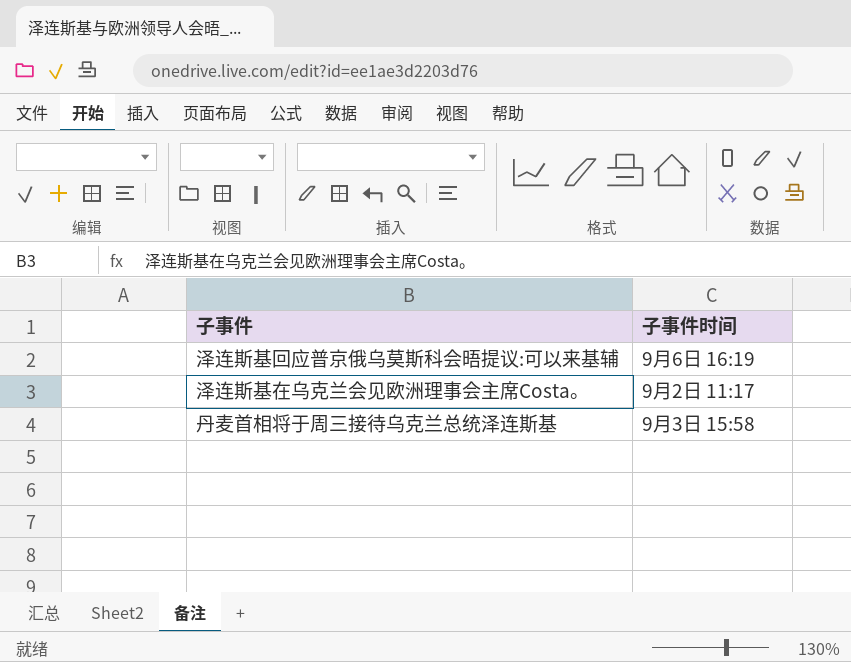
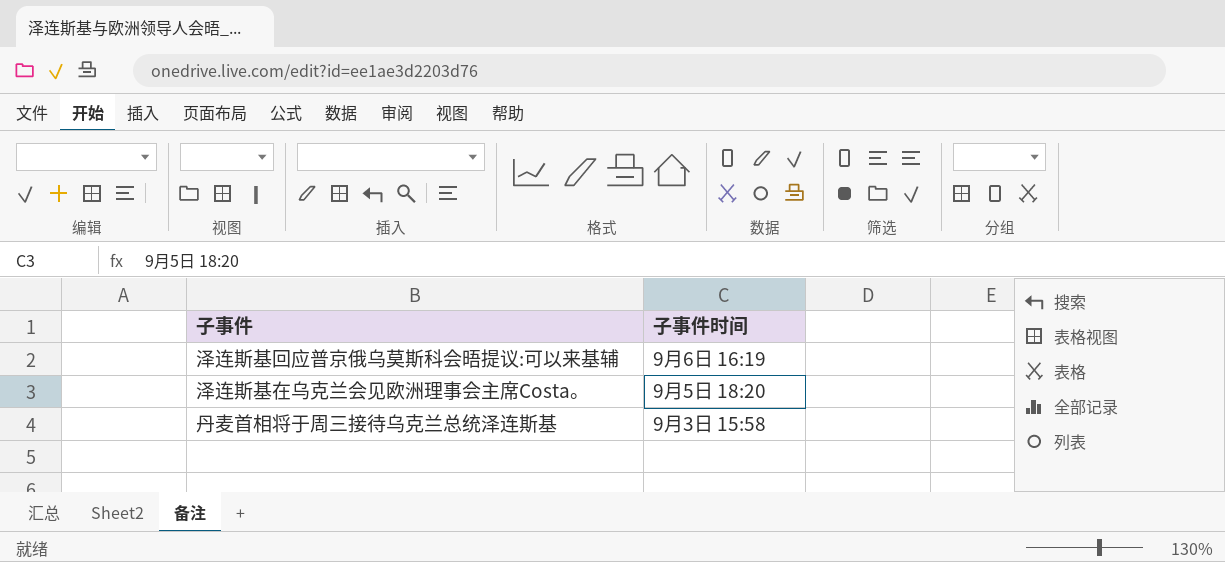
泽连斯基在乌克兰会见欧洲理事会主席Costa。 | 子事件时间: 9月2日 11:17 -> 9月5日 18:20

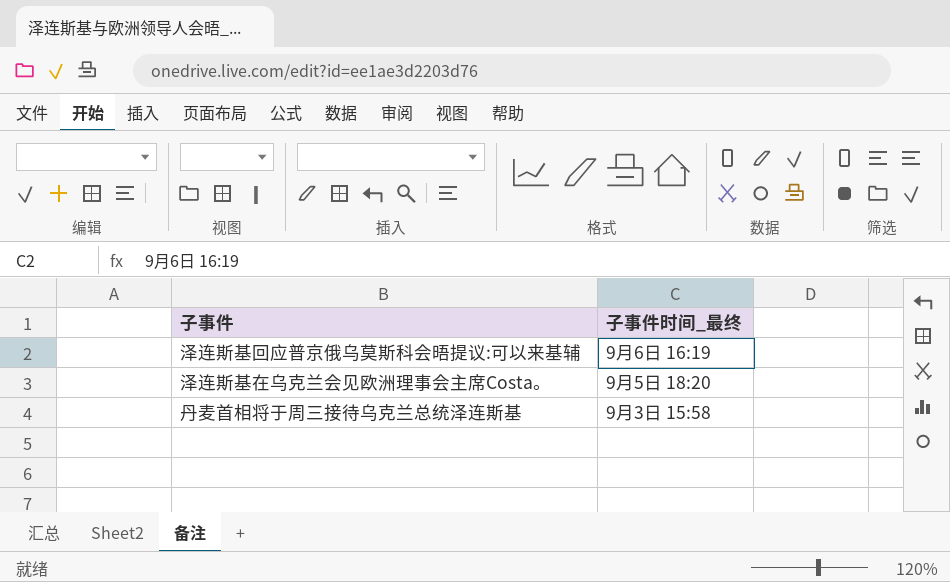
column name: 子事件时间 -> 子事件时间_最终

